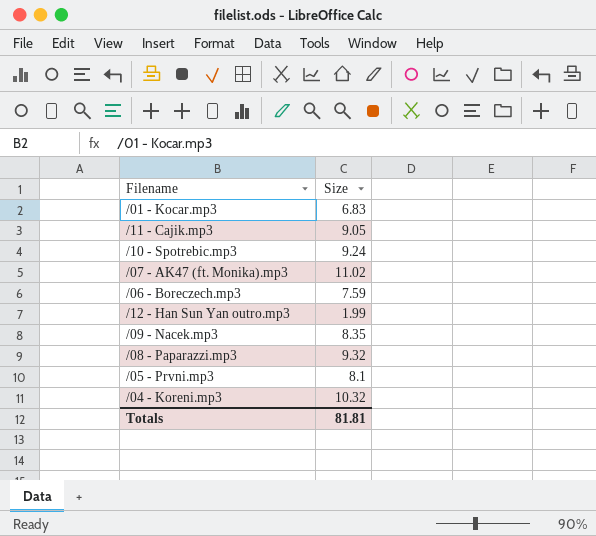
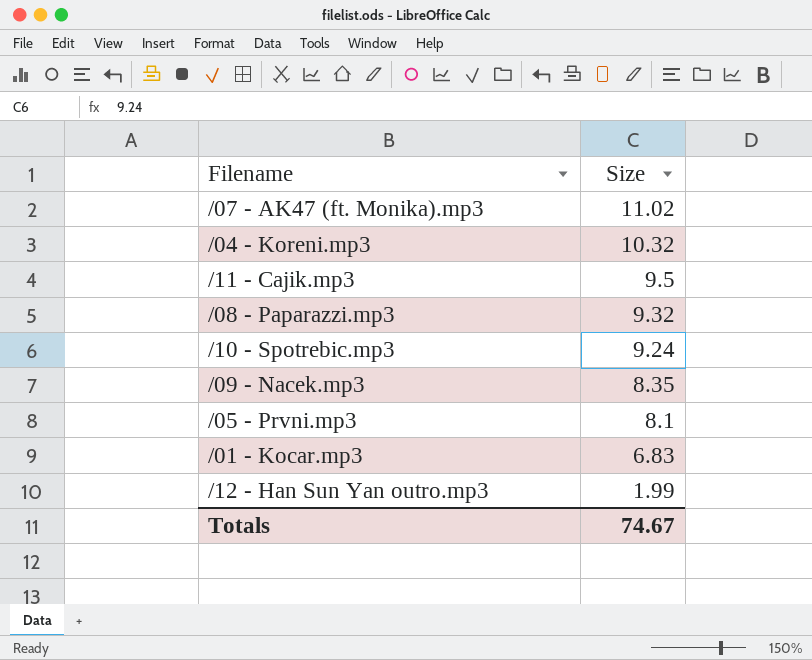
row order: none -> Size descending
row /06 - Boreczech.mp3: 7.59 -> none
/11 - Cajik.mp3 | Size: 9.05 -> 9.5
Totals | Size: 81.81 -> 74.67

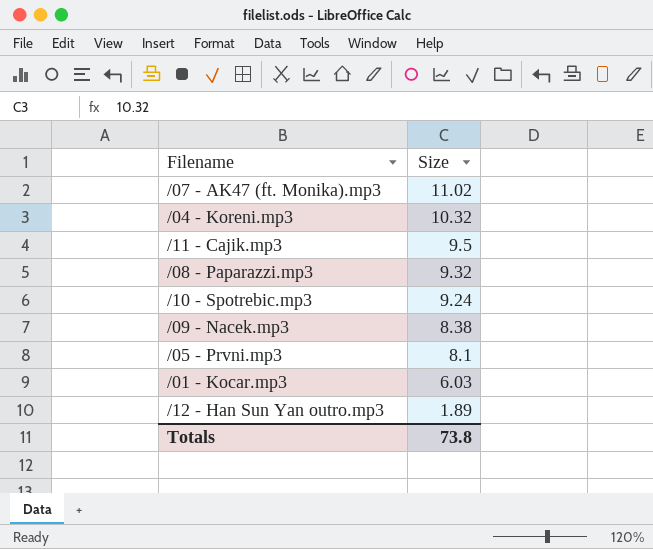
/09 - Nacek.mp3 | Size: 8.35 -> 8.38
/01 - Kocar.mp3 | Size: 6.83 -> 6.03
/12 - Han Sun Yan outro.mp3 | Size: 1.99 -> 1.89
Totals | Size: 74.67 -> 73.8

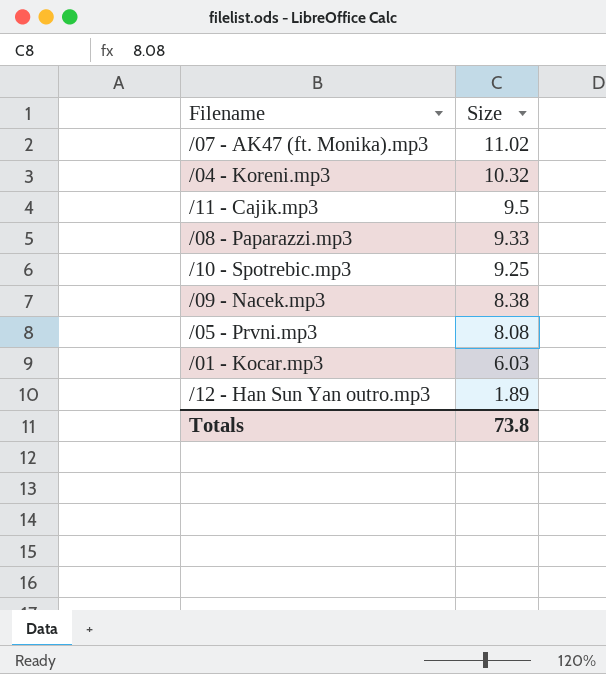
/08 - Paparazzi.mp3 | Size: 9.32 -> 9.33
/10 - Spotrebic.mp3 | Size: 9.24 -> 9.25
/05 - Prvni.mp3 | Size: 8.1 -> 8.08

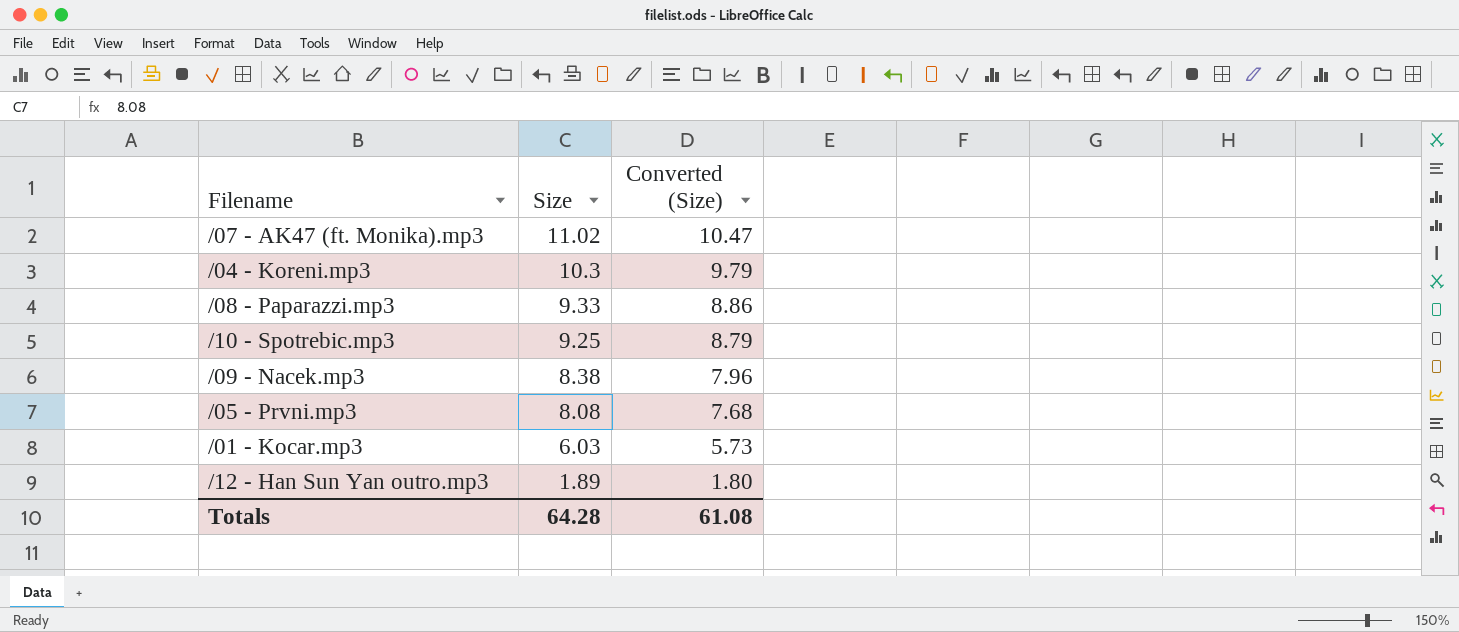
column Converted (Size) | formula: none -> [Size] * 0.95
row /11 - Cajik.mp3: 9.5 -> none
/04 - Koreni.mp3 | Size: 10.32 -> 10.3
Totals | Size: 73.8 -> 64.28

